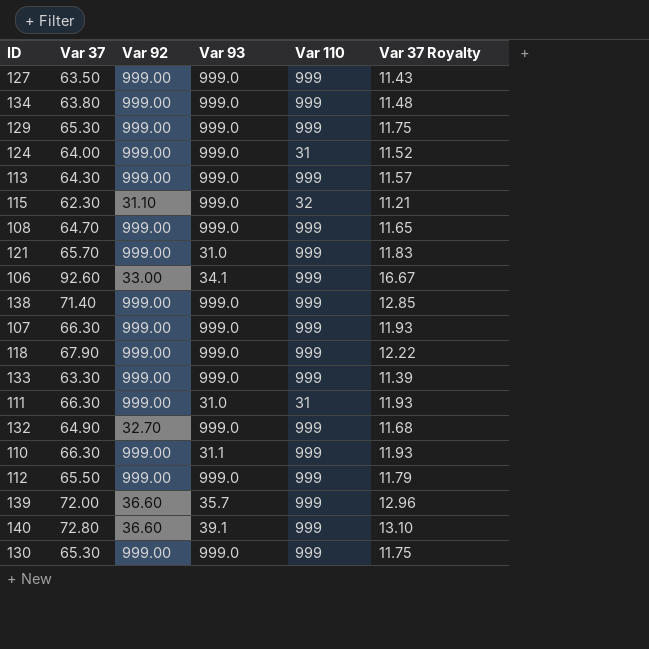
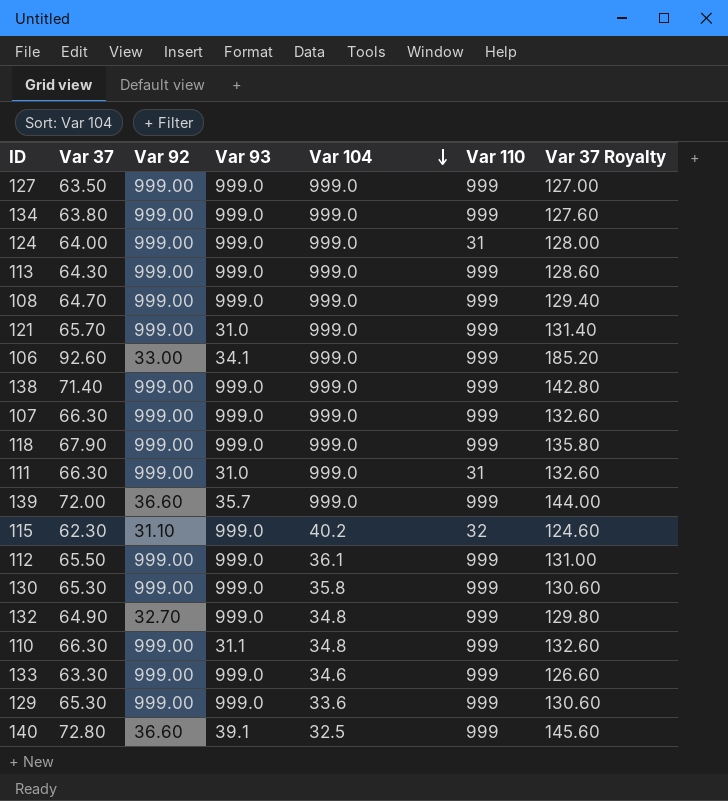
row order: none -> Var 104 descending
column Var 104 | position: none -> 5
column Var 37 Royalty | formula: [Var 37] * 0.18 -> [Var 37] * 2

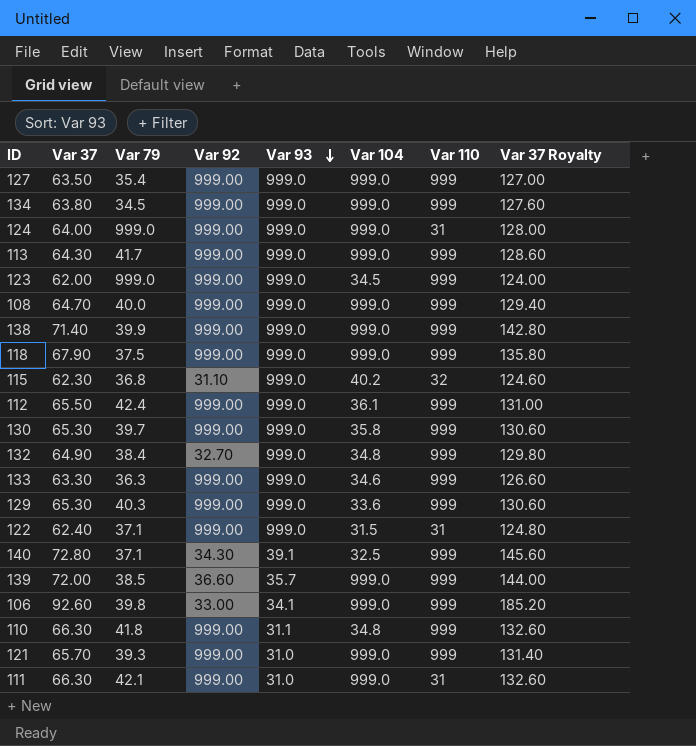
row order: Var 104 descending -> Var 93 descending
column Var 79 | position: none -> 3
row 107: 66.30 | 999.00 | 999.0 | 999.0 | 999 | 132.60 -> none
row 123: none -> 62.00 | 999.0 | 999.00 | 999.0 | 34.5 | 999 | 124.00
row 122: none -> 62.40 | 37.1 | 999.00 | 999.0 | 31.5 | 31 | 124.80
140 | Var 92: 36.60 -> 34.30

